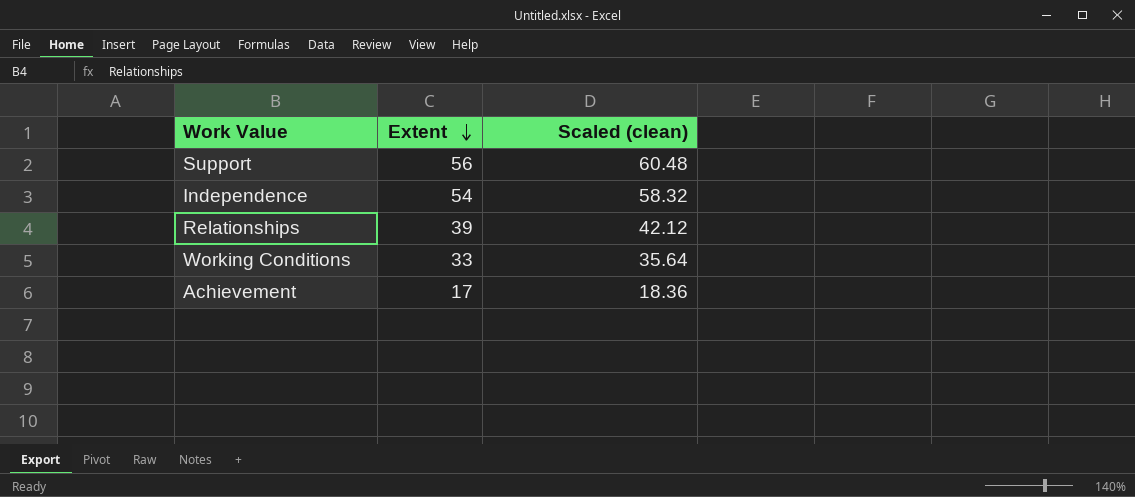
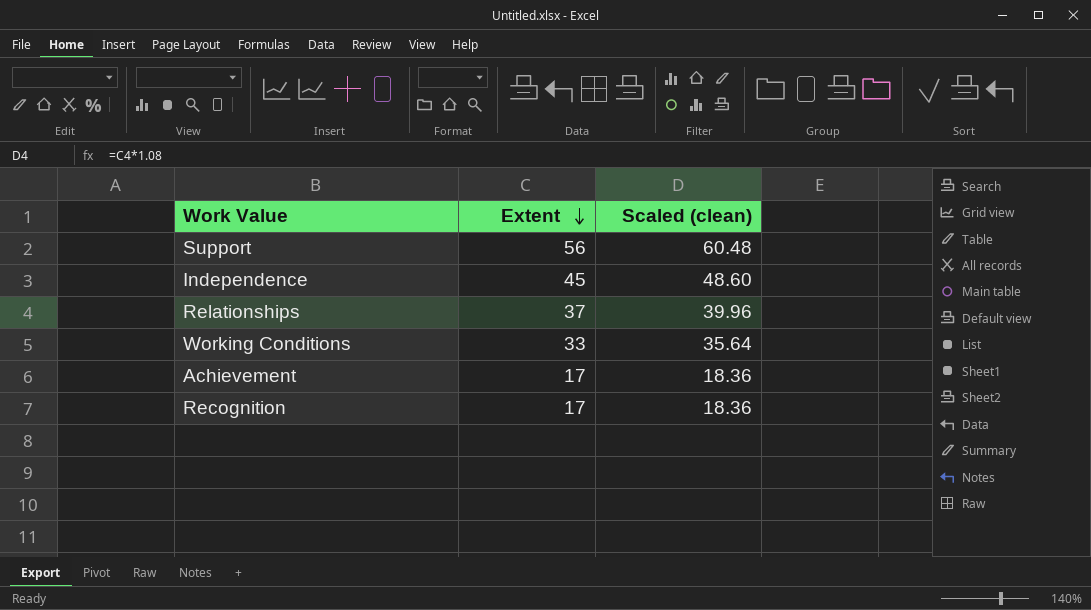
Independence | Extent: 54 -> 45
Independence | Scaled (clean): 58.32 -> 48.60
Relationships | Extent: 39 -> 37
Relationships | Scaled (clean): 42.12 -> 39.96
row Recognition: none -> 17 | 18.36

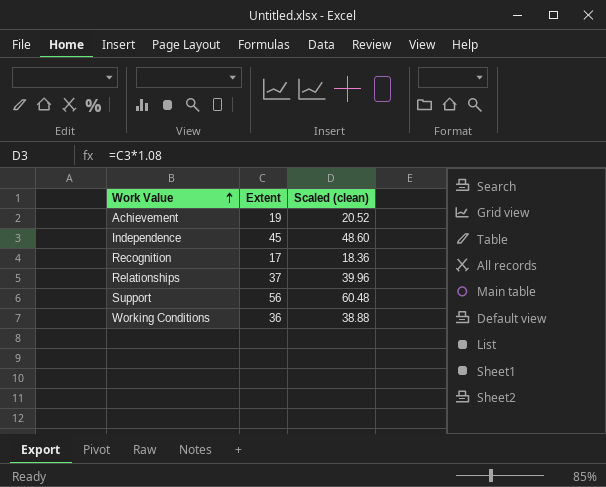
row order: Extent descending -> Work Value ascending
Achievement | Extent: 17 -> 19
Achievement | Scaled (clean): 18.36 -> 20.52
Working Conditions | Extent: 33 -> 36
Working Conditions | Scaled (clean): 35.64 -> 38.88

